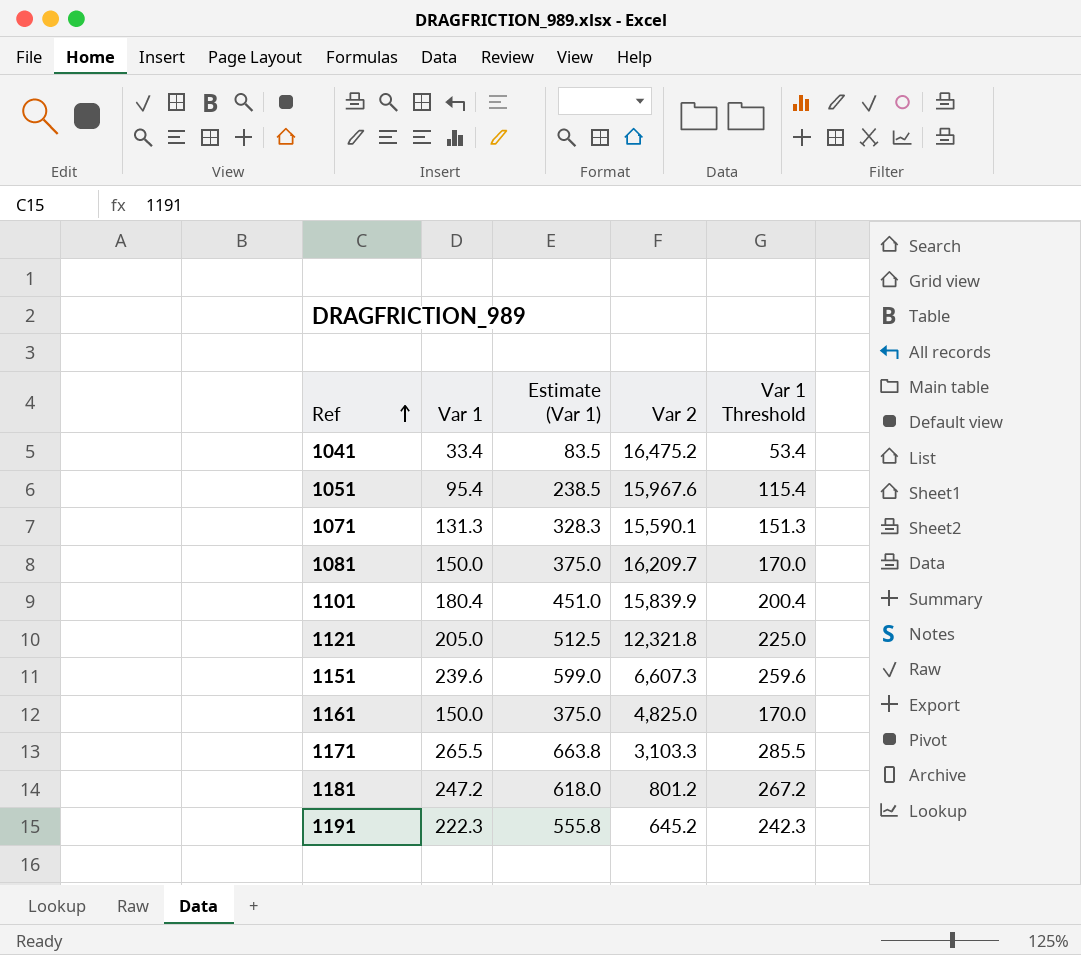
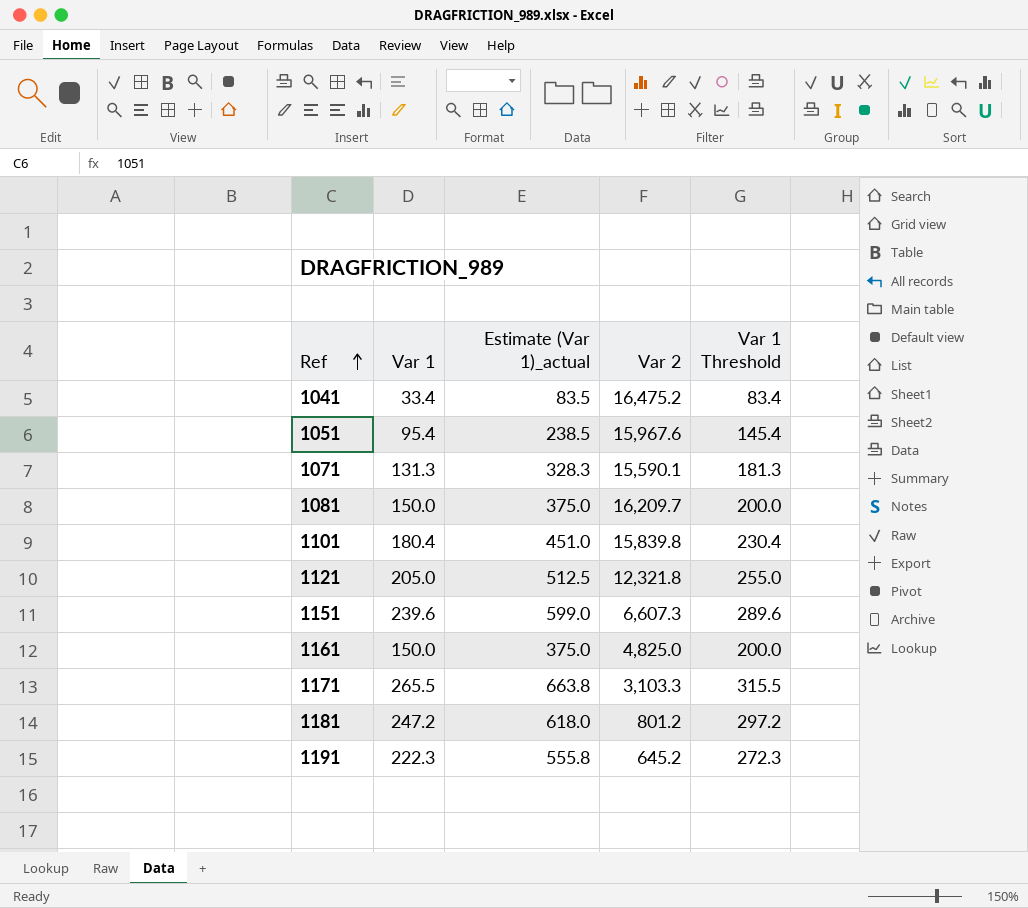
column name: Estimate (Var 1) -> Estimate (Var 1)_actual
column Var 1 Threshold | formula: [Var 1] + 20 -> [Var 1] + 50
1101 | Var 2: 15,839.9 -> 15,839.8

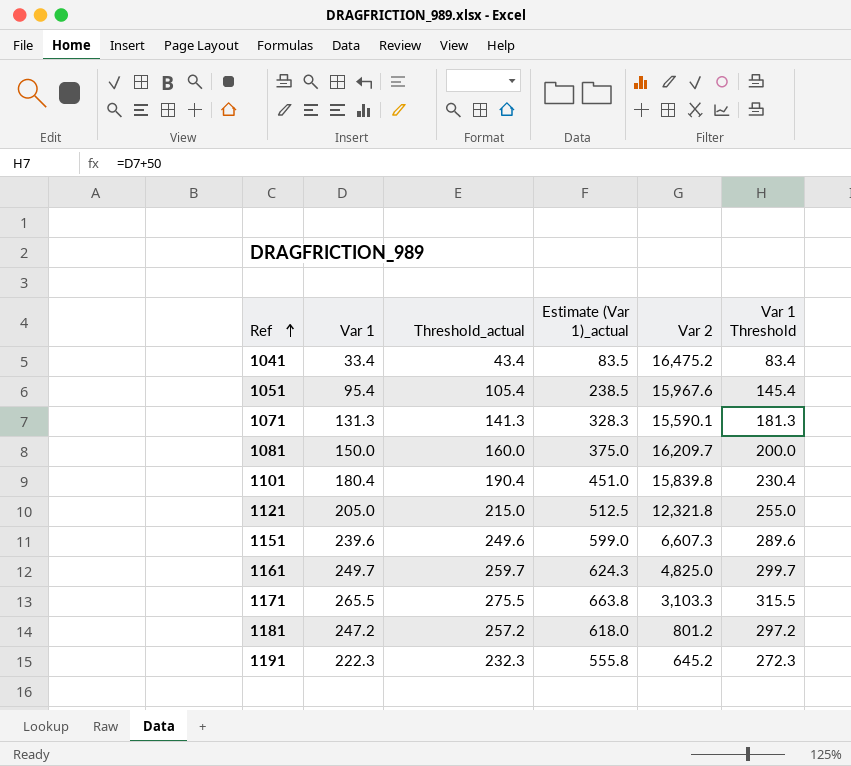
column Threshold_actual | formula: none -> [Var 1] + 10
1161 | Var 1: 150.0 -> 249.7
1161 | Estimate (Var 1)_actual: 375.0 -> 624.3
1161 | Var 1 Threshold: 200.0 -> 299.7

